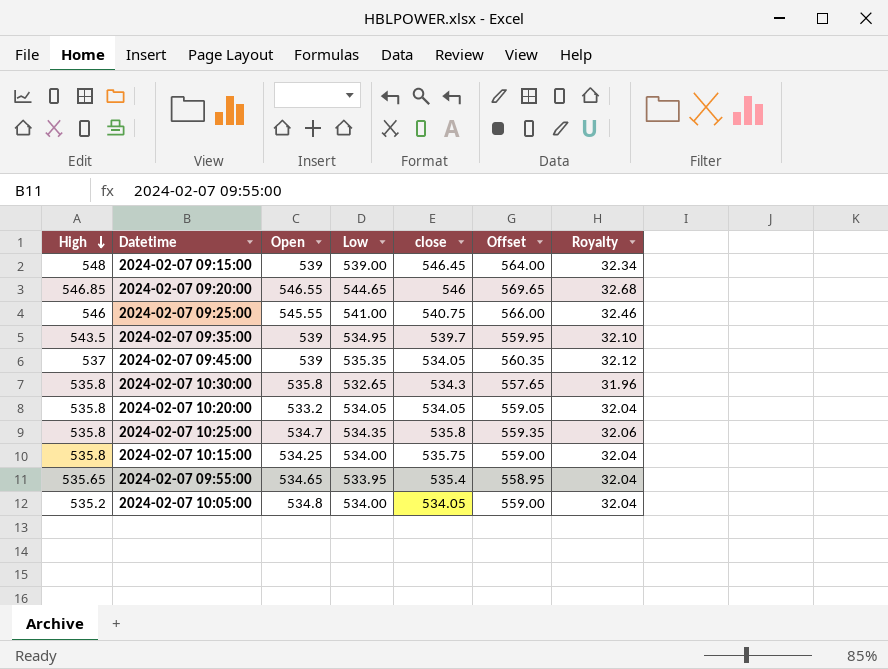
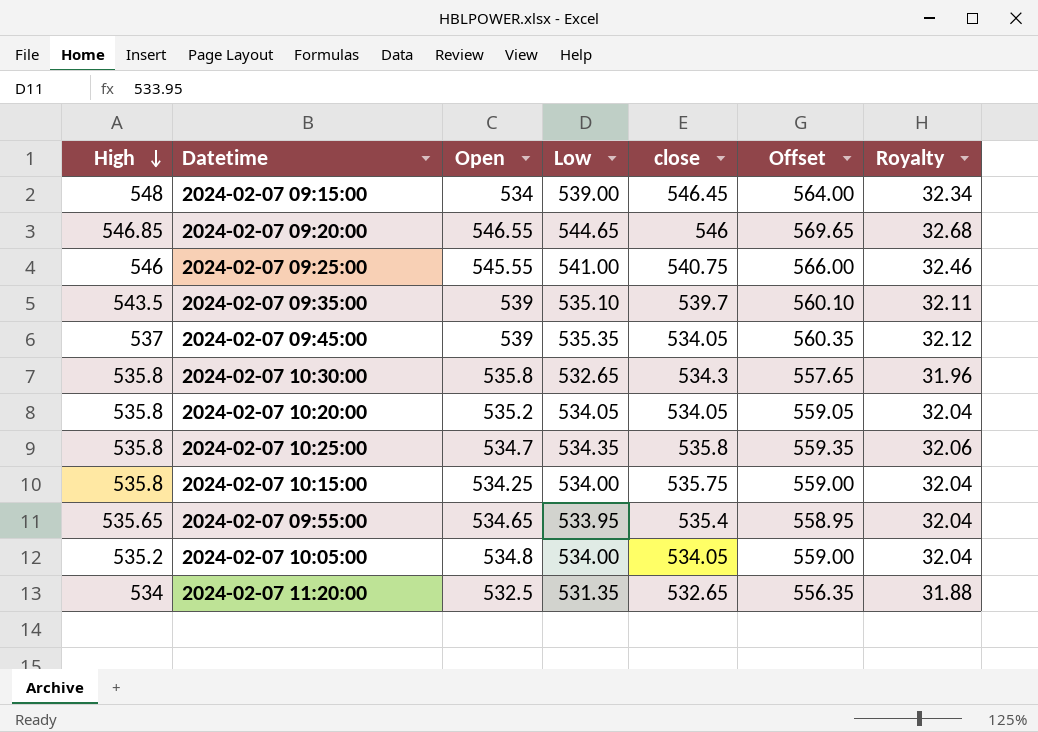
2024-02-07 09:15:00 | Open: 539 -> 534
2024-02-07 09:35:00 | Low: 534.95 -> 535.10
2024-02-07 09:35:00 | Offset: 559.95 -> 560.10
2024-02-07 09:35:00 | Royalty: 32.10 -> 32.11
2024-02-07 10:20:00 | Open: 533.2 -> 535.2
row 2024-02-07 11:20:00: none -> 534 | 532.5 | 531.35 | 532.65 | 556.35 | 31.88

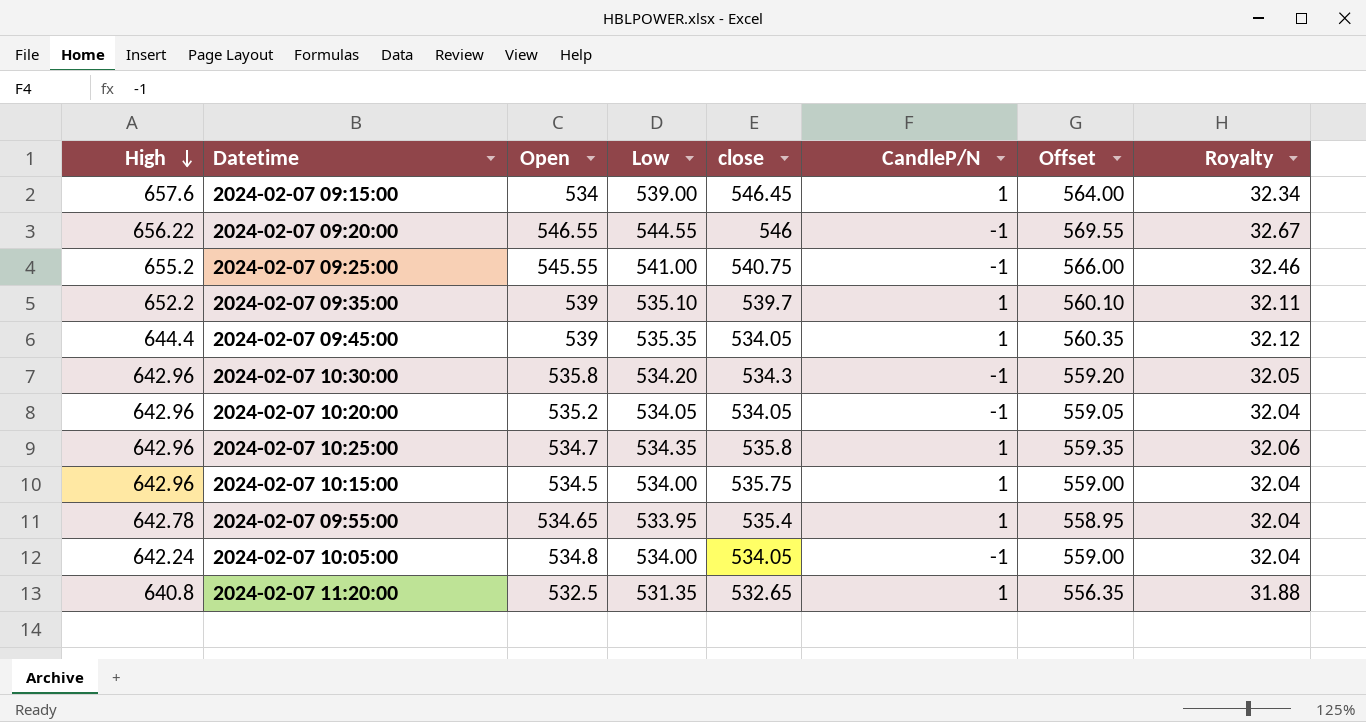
column CandleP/N | position: none -> 6
2024-02-07 09:15:00 | High: 548 -> 657.6
2024-02-07 09:20:00 | High: 546.85 -> 656.22
2024-02-07 09:20:00 | Low: 544.65 -> 544.55
2024-02-07 09:20:00 | Offset: 569.65 -> 569.55
2024-02-07 09:20:00 | Royalty: 32.68 -> 32.67
2024-02-07 09:25:00 | High: 546 -> 655.2
2024-02-07 09:35:00 | High: 543.5 -> 652.2
2024-02-07 09:45:00 | High: 537 -> 644.4
2024-02-07 10:30:00 | High: 535.8 -> 642.96
2024-02-07 10:30:00 | Low: 532.65 -> 534.20
2024-02-07 10:30:00 | Offset: 557.65 -> 559.20
2024-02-07 10:30:00 | Royalty: 31.96 -> 32.05
2024-02-07 10:20:00 | High: 535.8 -> 642.96
2024-02-07 10:25:00 | High: 535.8 -> 642.96
2024-02-07 10:15:00 | High: 535.8 -> 642.96
2024-02-07 10:15:00 | Open: 534.25 -> 534.5
2024-02-07 09:55:00 | High: 535.65 -> 642.78
2024-02-07 10:05:00 | High: 535.2 -> 642.24
2024-02-07 11:20:00 | High: 534 -> 640.8

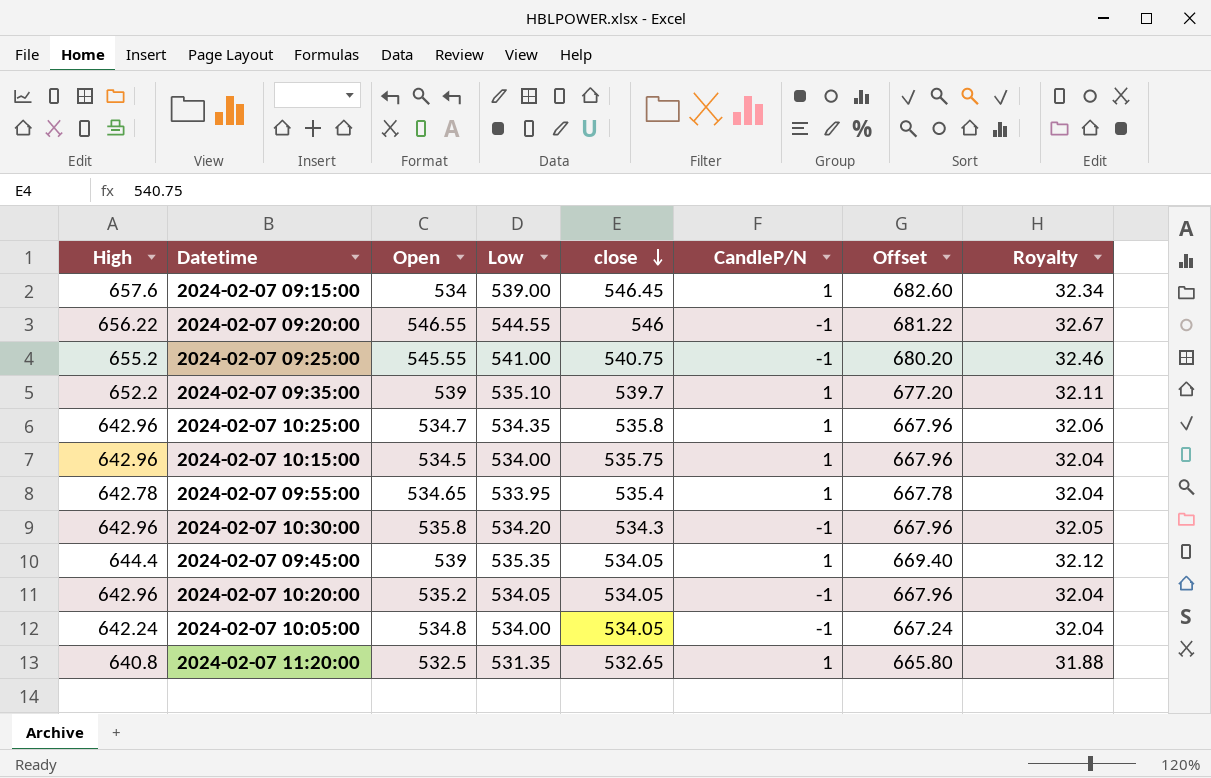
row order: High descending -> close descending
column Offset | formula: [Low] + 25 -> [High] + 25

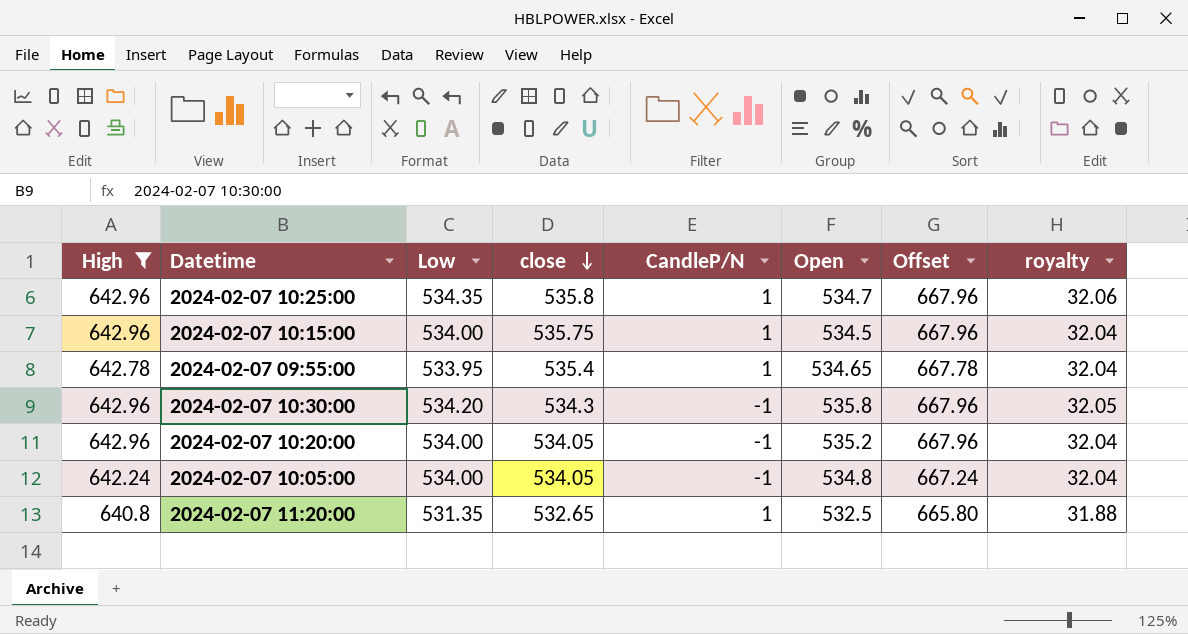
filter: none -> High <= 642.96
column Open | position: 3 -> 6
column name: Royalty -> royalty
2024-02-07 10:20:00 | Low: 534.05 -> 534.00

